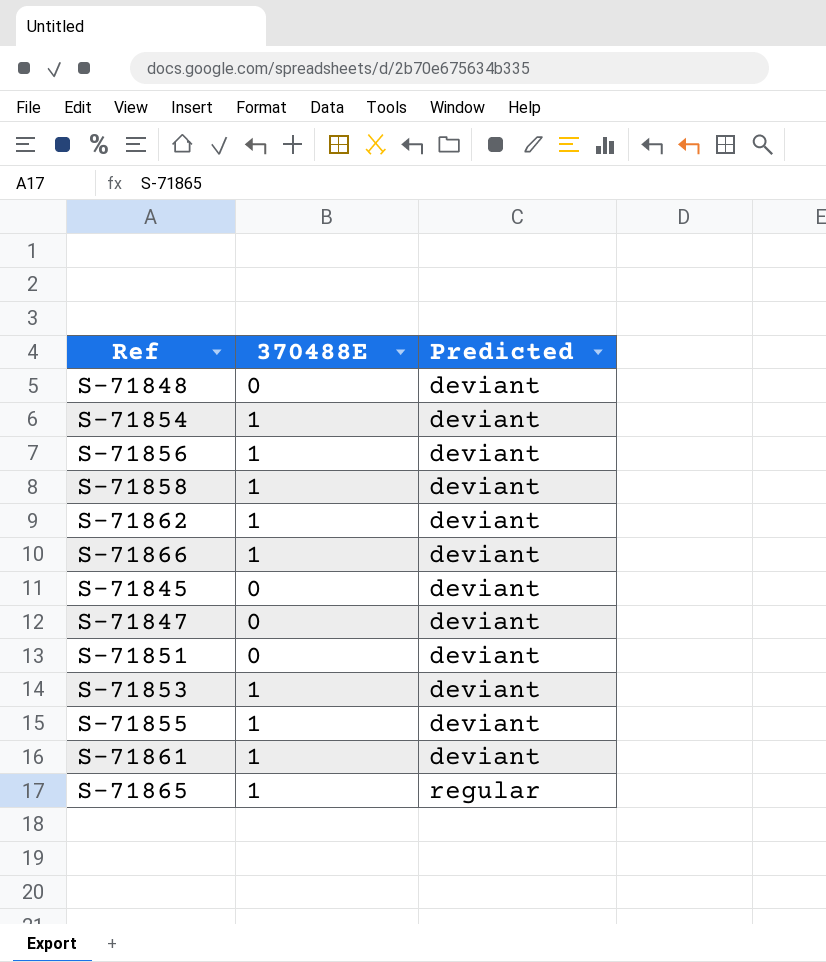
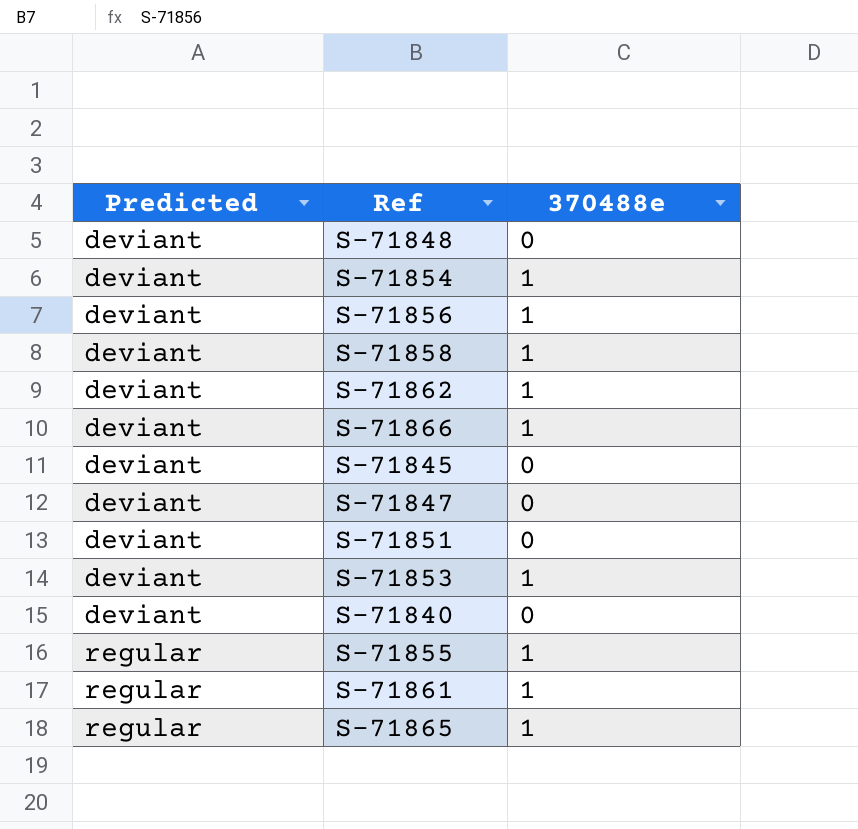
column Predicted | position: 3 -> 1
column name: 370488E -> 370488e
row S-71840: none -> deviant | 0
S-71855 | Predicted: deviant -> regular
S-71861 | Predicted: deviant -> regular

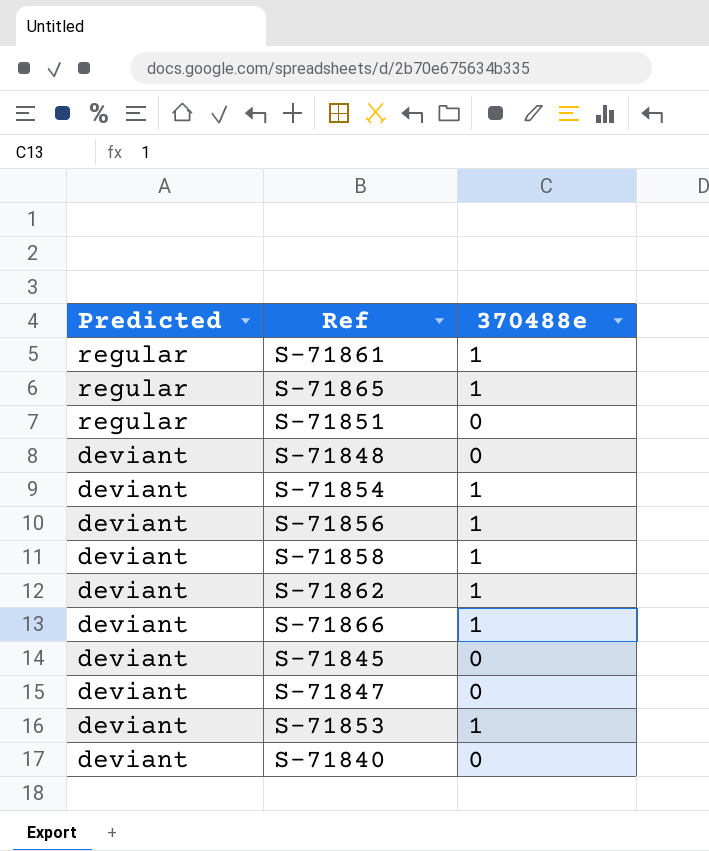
row order: Predicted ascending -> Predicted descending
row S-71855: regular | 1 -> none
S-71851 | Predicted: deviant -> regular

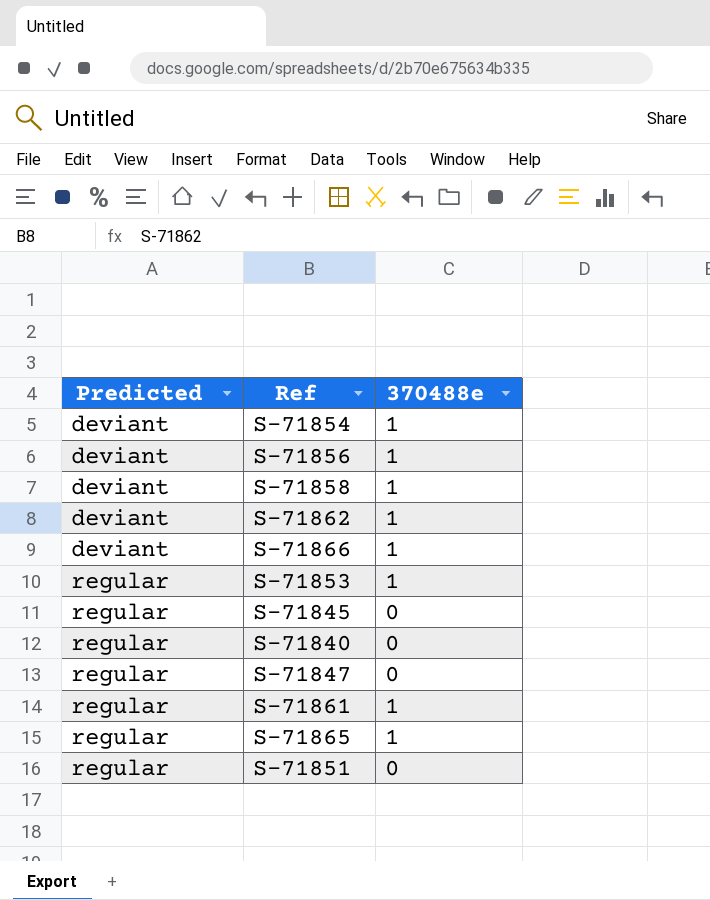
row order: Predicted descending -> Predicted ascending
row S-71848: deviant | 0 -> none
S-71853 | Predicted: deviant -> regular
S-71845 | Predicted: deviant -> regular
S-71840 | Predicted: deviant -> regular
S-71847 | Predicted: deviant -> regular

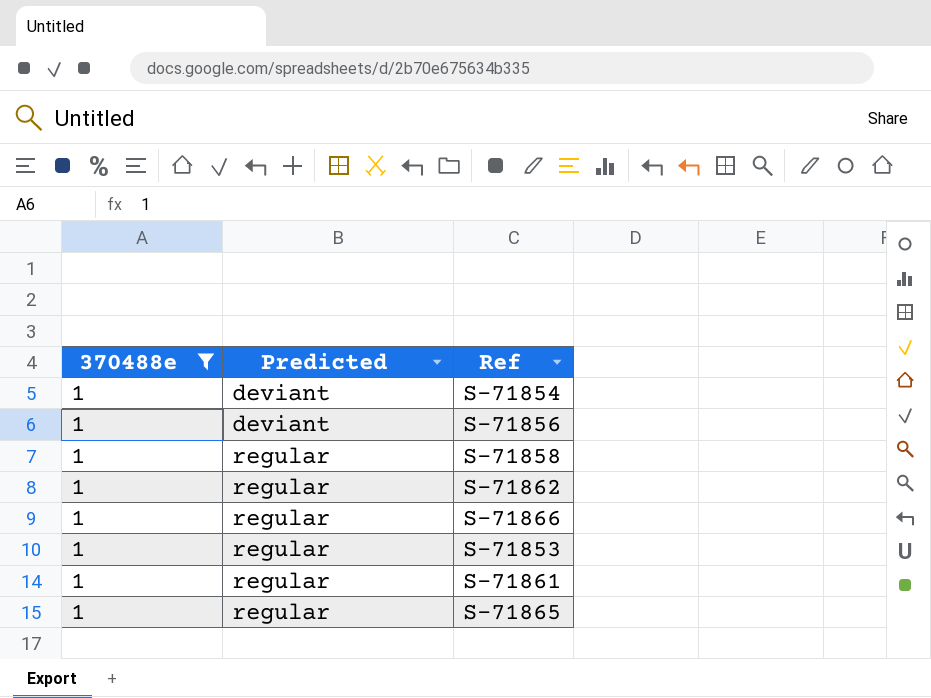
filter: none -> 370488e = 1
column 370488e | position: 3 -> 1
S-71858 | Predicted: deviant -> regular
S-71862 | Predicted: deviant -> regular
S-71866 | Predicted: deviant -> regular

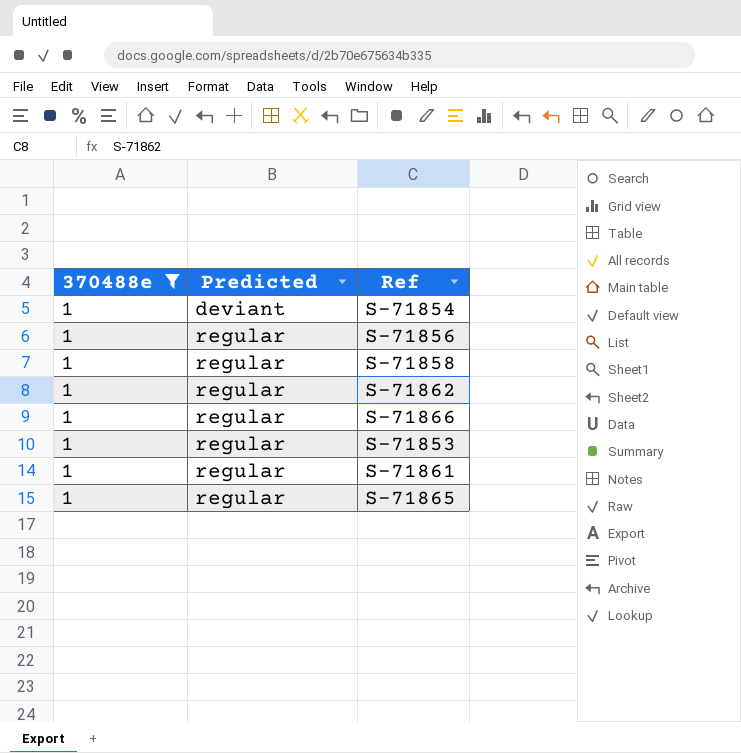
S-71856 | Predicted: deviant -> regular

